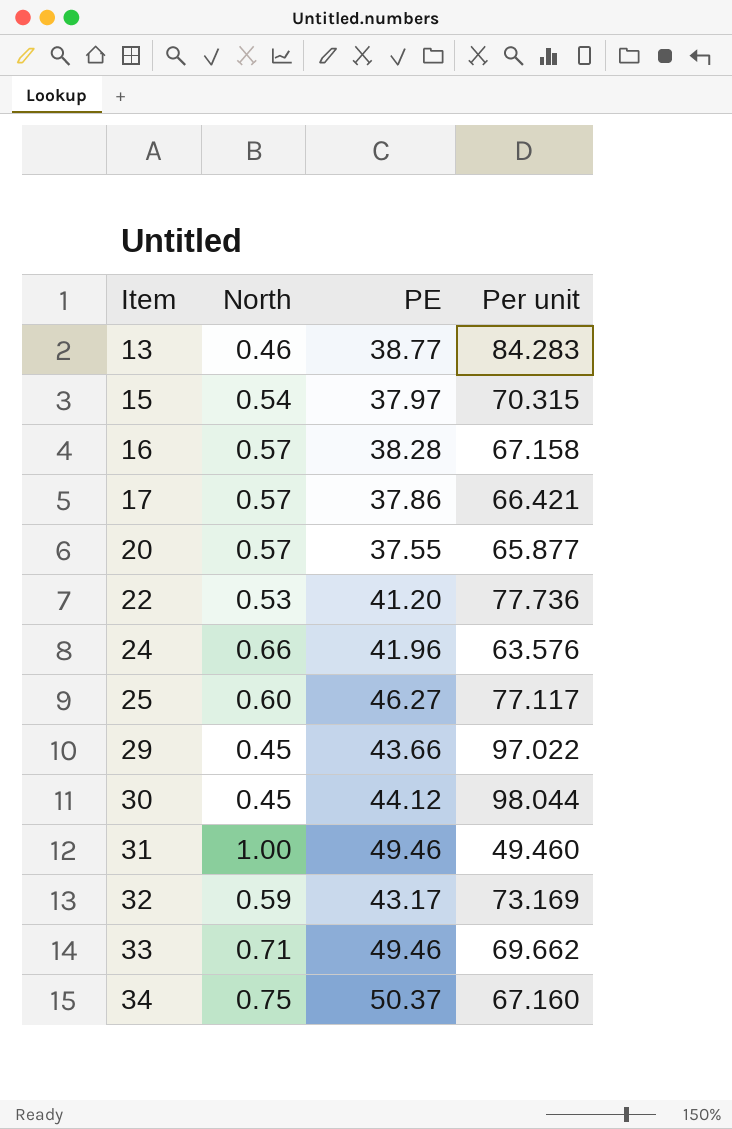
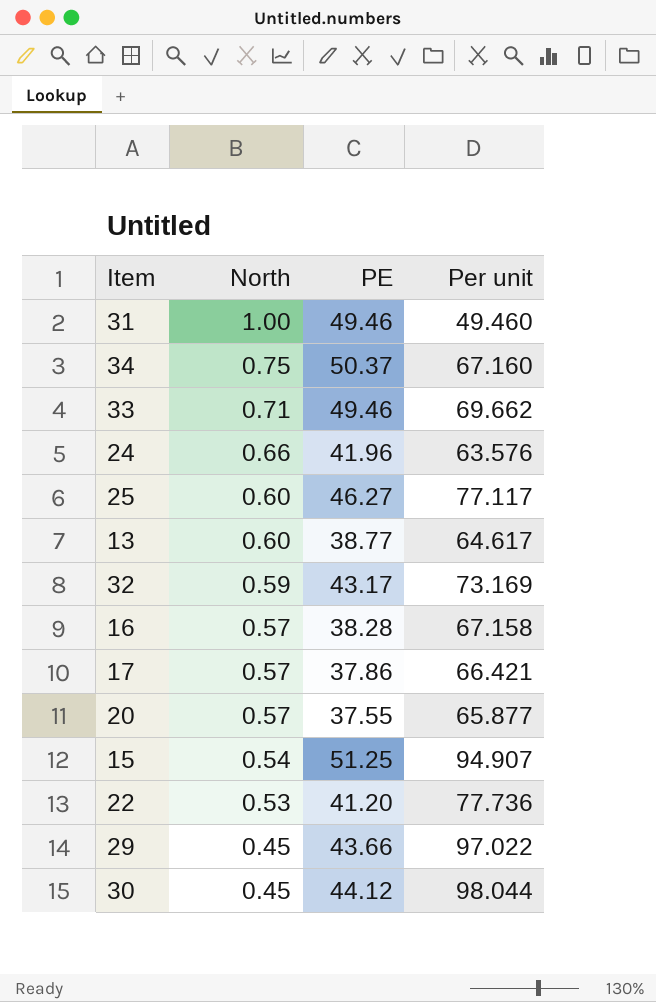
row order: Item ascending -> North descending
13 | North: 0.46 -> 0.60
13 | Per unit: 84.283 -> 64.617
15 | PE: 37.97 -> 51.25
15 | Per unit: 70.315 -> 94.907

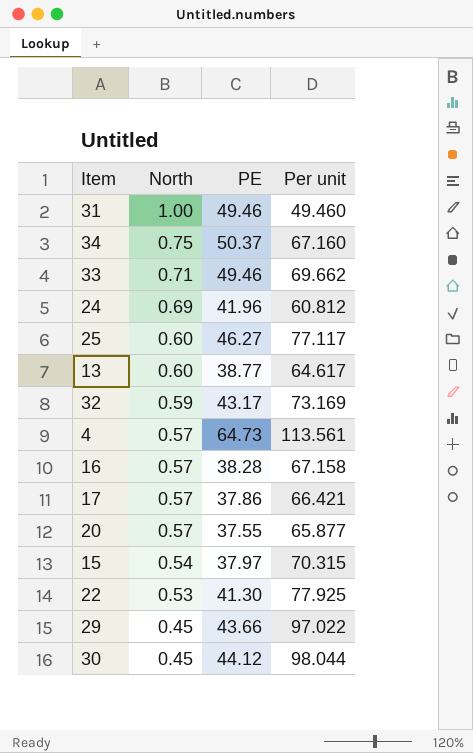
24 | North: 0.66 -> 0.69
24 | Per unit: 63.576 -> 60.812
row 4: none -> 0.57 | 64.73 | 113.561
15 | PE: 51.25 -> 37.97
15 | Per unit: 94.907 -> 70.315
22 | PE: 41.20 -> 41.30
22 | Per unit: 77.736 -> 77.925

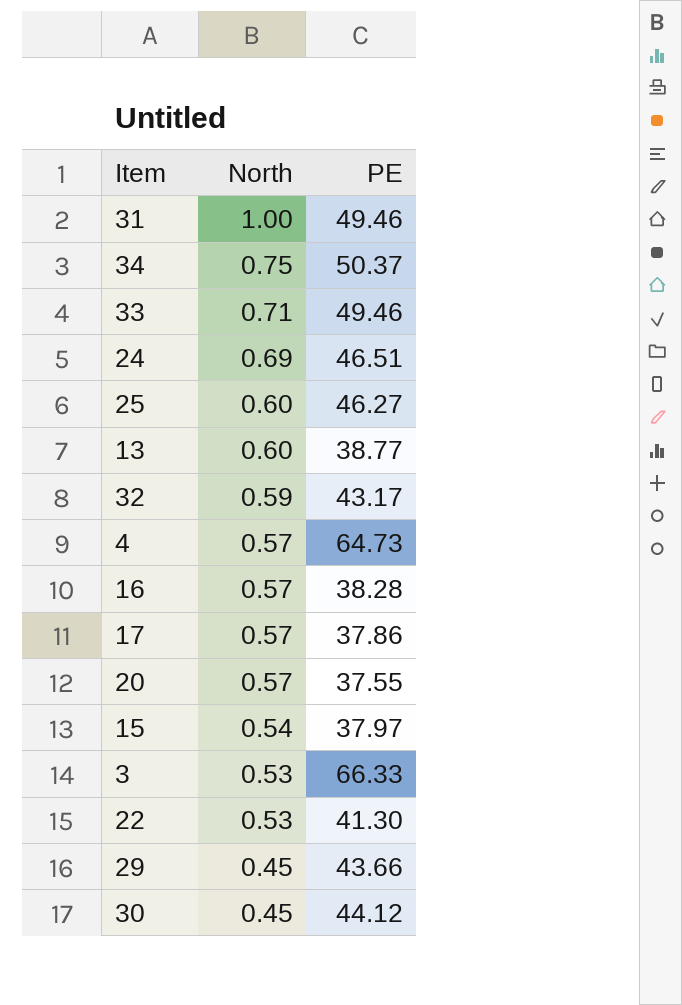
column Per unit | formula: [PE] / [North] -> none
24 | PE: 41.96 -> 46.51
row 3: none -> 0.53 | 66.33

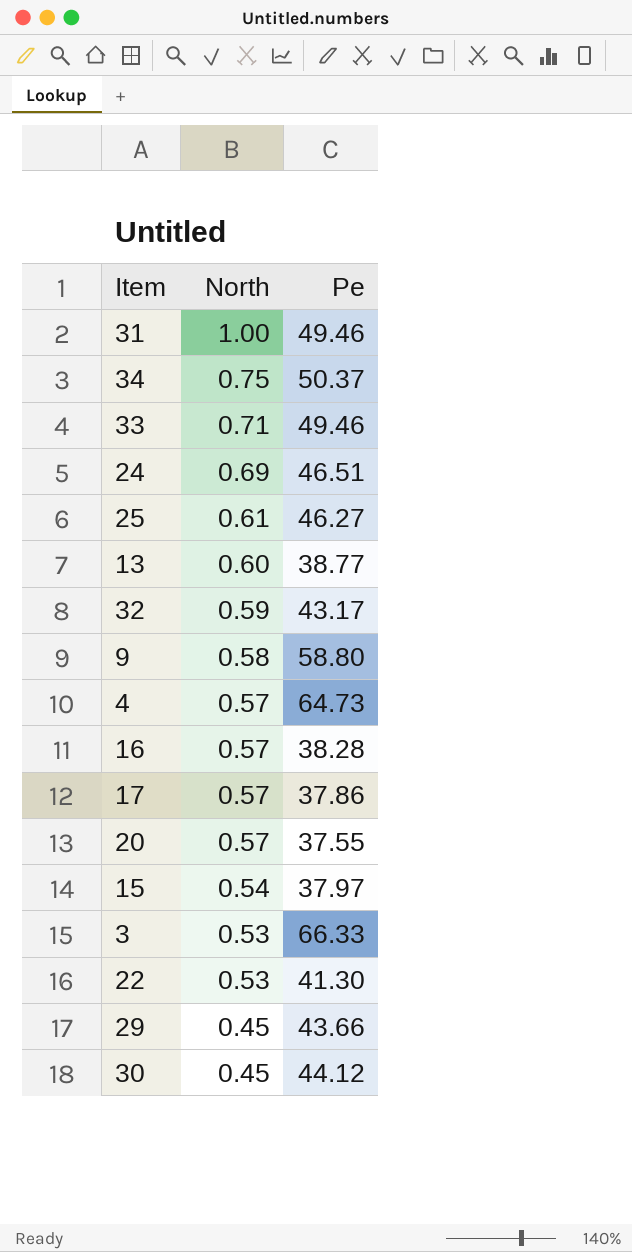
column name: PE -> Pe
25 | North: 0.60 -> 0.61
row 9: none -> 0.58 | 58.80

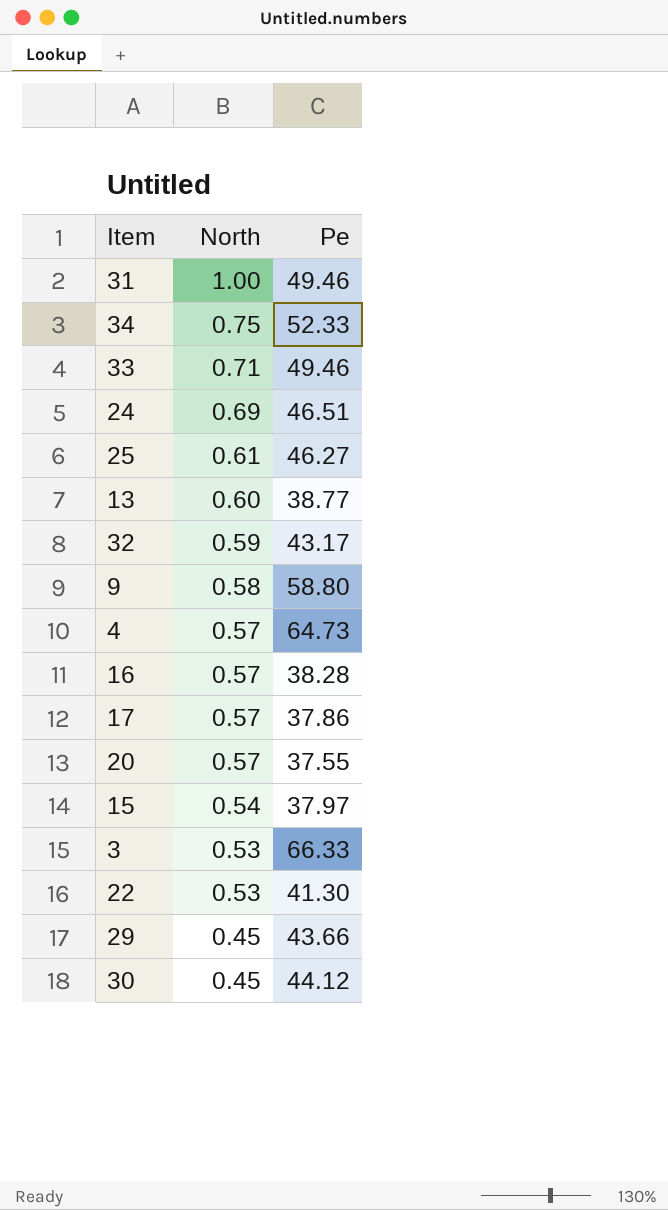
34 | Pe: 50.37 -> 52.33

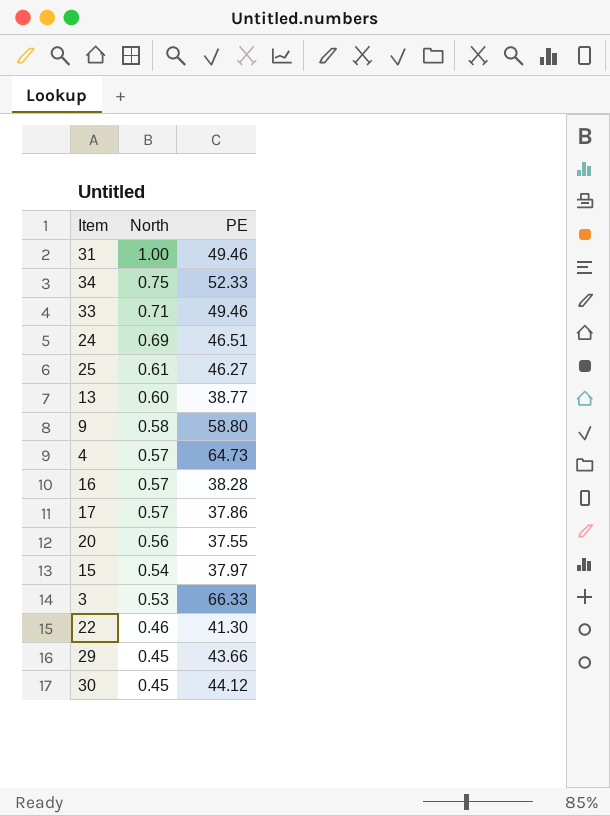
column name: Pe -> PE
row 32: 0.59 | 43.17 -> none
20 | North: 0.57 -> 0.56
22 | North: 0.53 -> 0.46

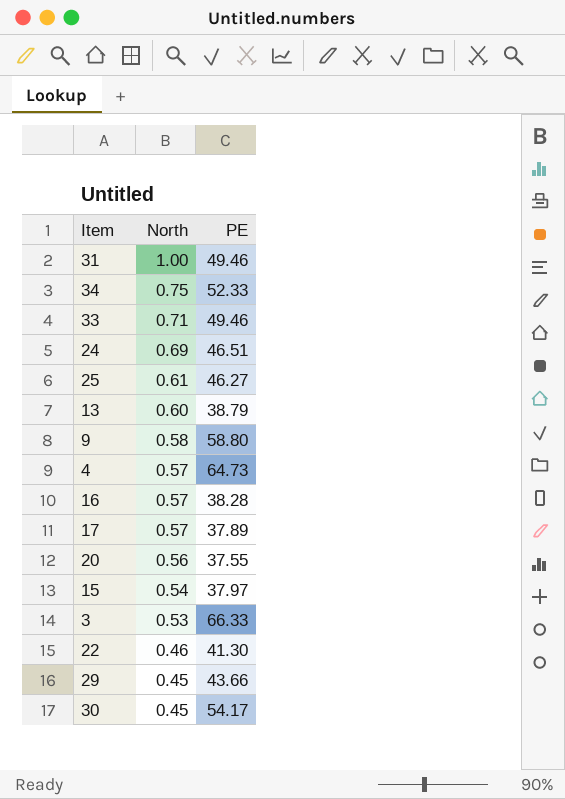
13 | PE: 38.77 -> 38.79
17 | PE: 37.86 -> 37.89
30 | PE: 44.12 -> 54.17

